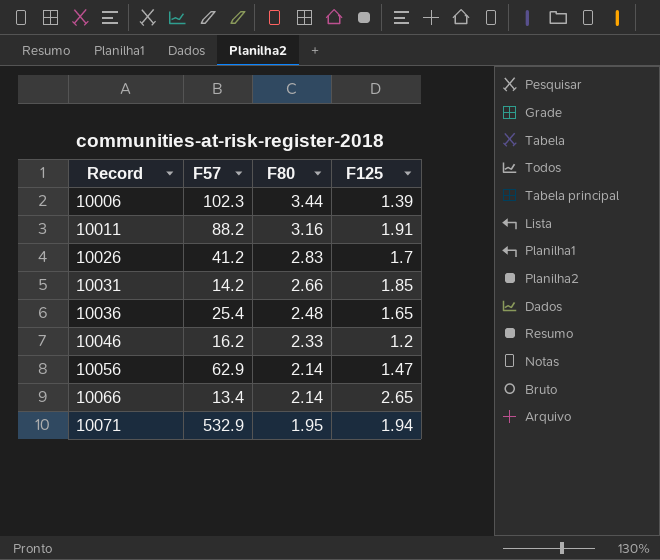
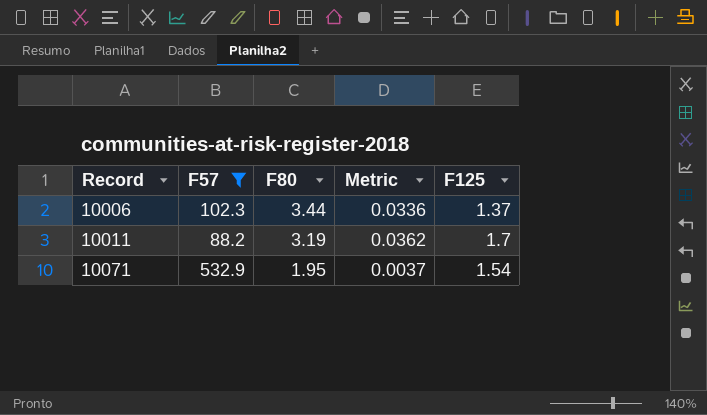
filter: none -> F57 >= 88.2
column Metric | formula: none -> [F80] / [F57]
10006 | F125: 1.39 -> 1.37
10011 | F80: 3.16 -> 3.19
10011 | F125: 1.91 -> 1.7
10071 | F125: 1.94 -> 1.54

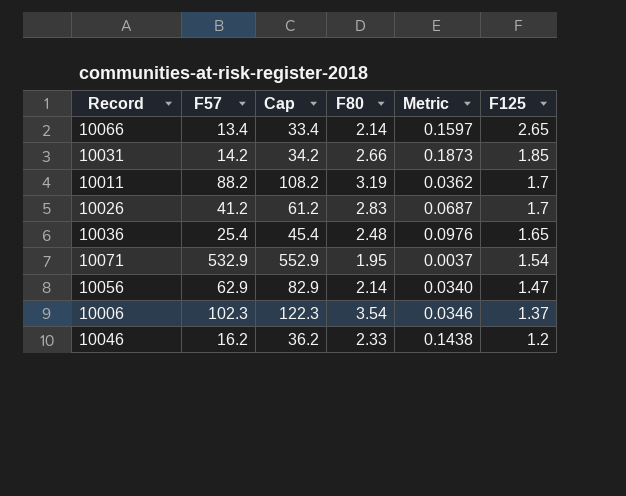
filter: F57 >= 88.2 -> none
row order: Record ascending -> F125 descending
column Cap | formula: none -> [F57] + 20
10006 | F80: 3.44 -> 3.54
10006 | Metric: 0.0336 -> 0.0346

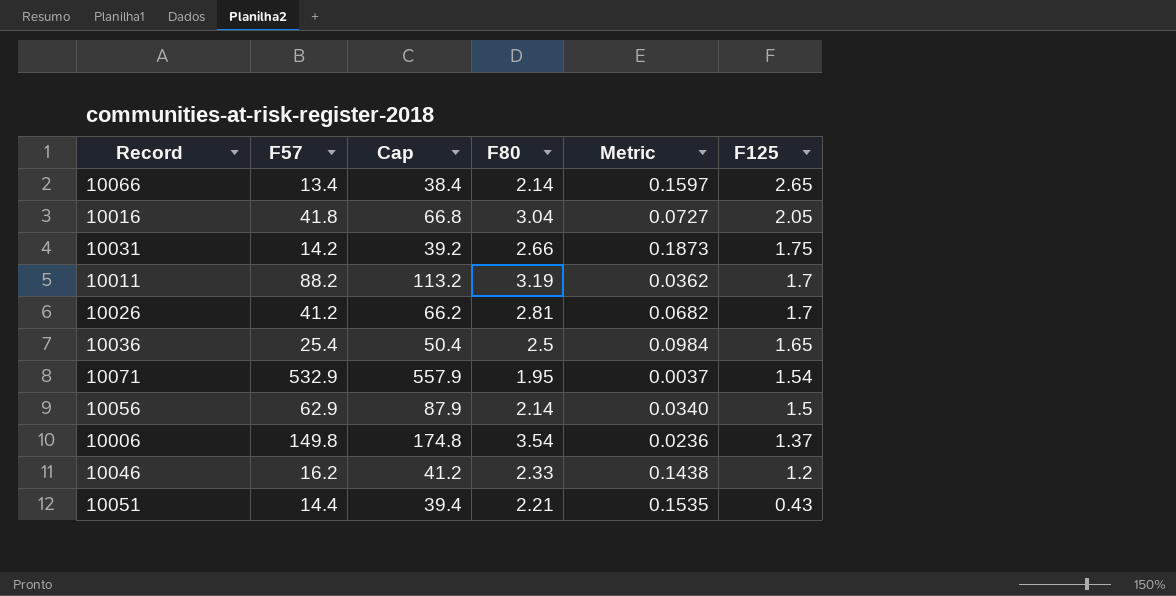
column Cap | formula: [F57] + 20 -> [F57] + 25
row 10016: none -> 41.8 | 66.8 | 3.04 | 0.0727 | 2.05
10031 | F125: 1.85 -> 1.75
10026 | F80: 2.83 -> 2.81
10026 | Metric: 0.0687 -> 0.0682
10036 | F80: 2.48 -> 2.5
10036 | Metric: 0.0976 -> 0.0984
10056 | F125: 1.47 -> 1.5
10006 | F57: 102.3 -> 149.8
10006 | Metric: 0.0346 -> 0.0236
row 10051: none -> 14.4 | 39.4 | 2.21 | 0.1535 | 0.43

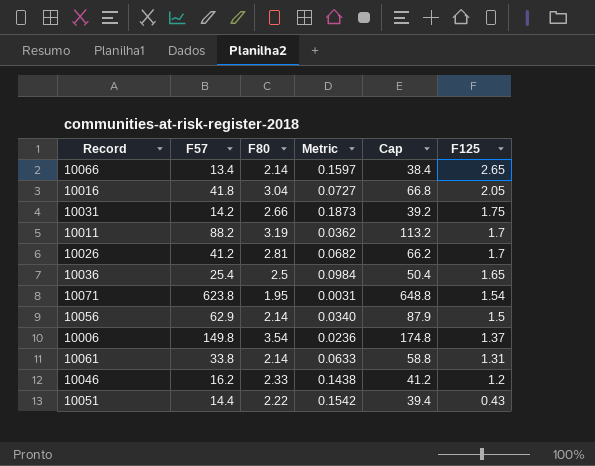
column Cap | position: 3 -> 5
10071 | F57: 532.9 -> 623.8
10071 | Metric: 0.0037 -> 0.0031
10071 | Cap: 557.9 -> 648.8
row 10061: none -> 33.8 | 2.14 | 0.0633 | 58.8 | 1.31
10051 | F80: 2.21 -> 2.22
10051 | Metric: 0.1535 -> 0.1542

